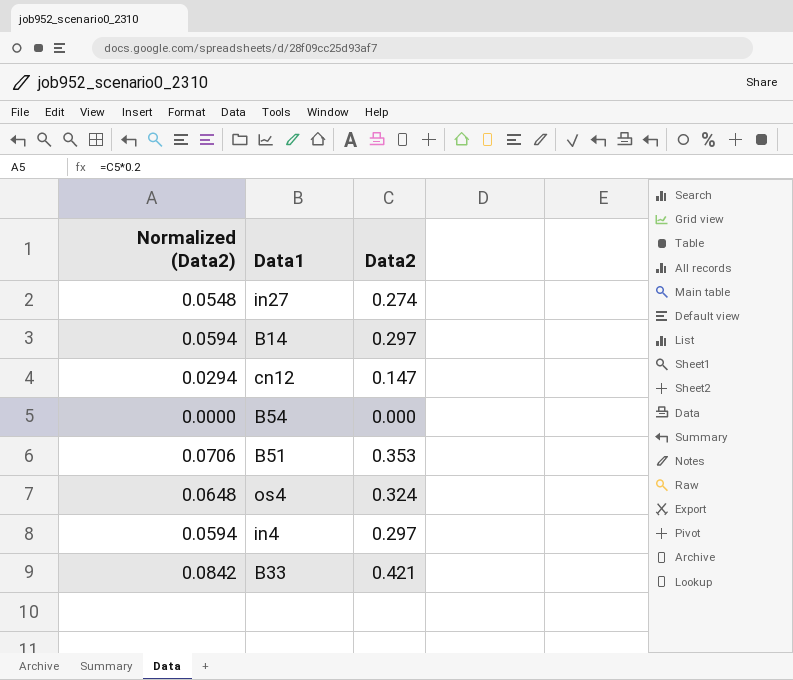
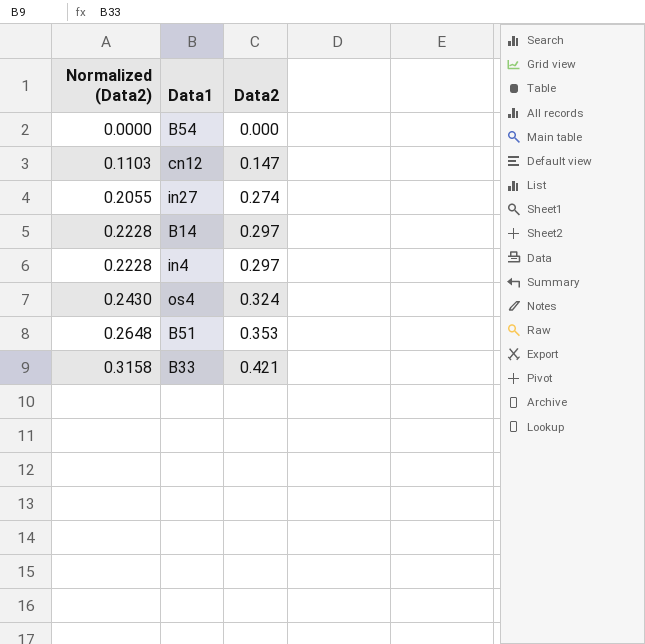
row order: none -> Normalized (Data2) ascending
column Normalized (Data2) | formula: [Data2] * 0.2 -> [Data2] * 0.75

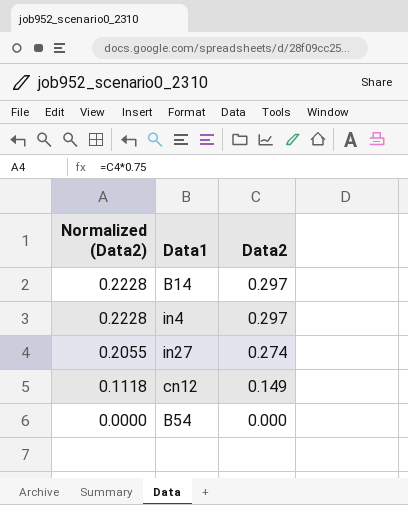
row order: Normalized (Data2) ascending -> Normalized (Data2) descending
row os4: 0.2430 | 0.324 -> none
row B51: 0.2648 | 0.353 -> none
row B33: 0.3158 | 0.421 -> none
cn12 | Normalized (Data2): 0.1103 -> 0.1118
cn12 | Data2: 0.147 -> 0.149

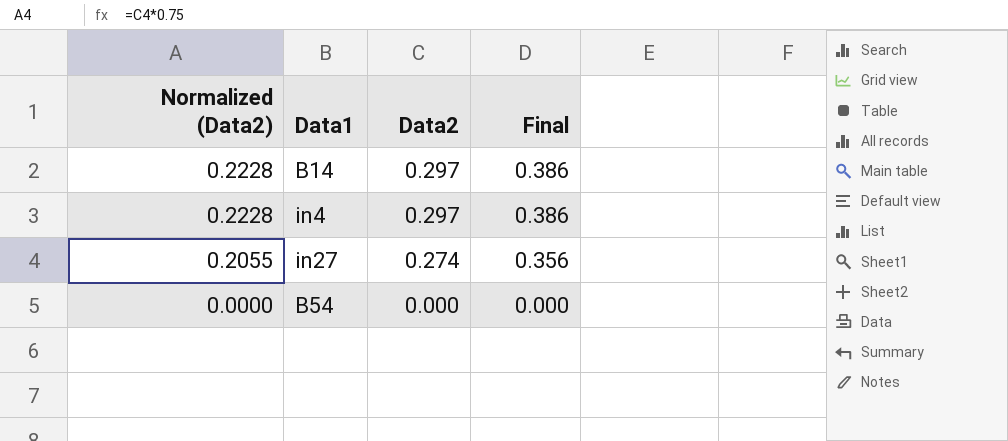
column Final | formula: none -> [Data2] * 1.3
row cn12: 0.1118 | 0.149 -> none

